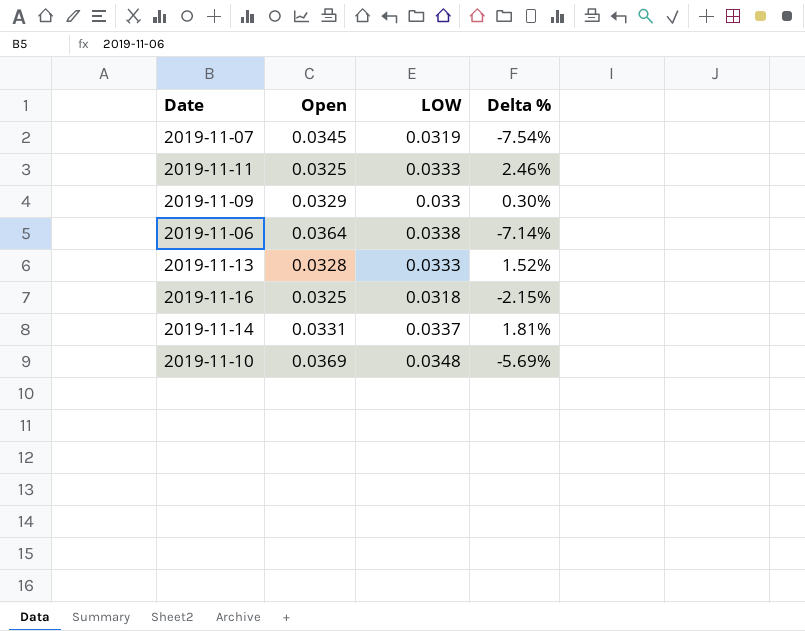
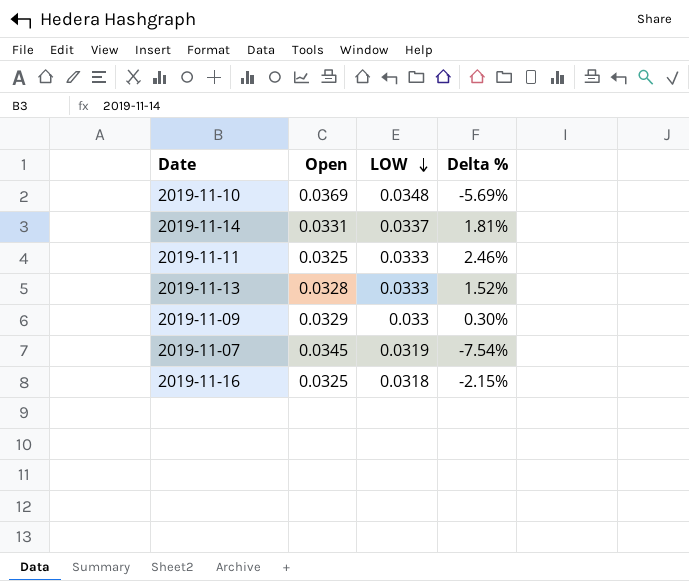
row order: none -> LOW descending
row 2019-11-06: 0.0364 | 0.0338 | -7.14% -> none

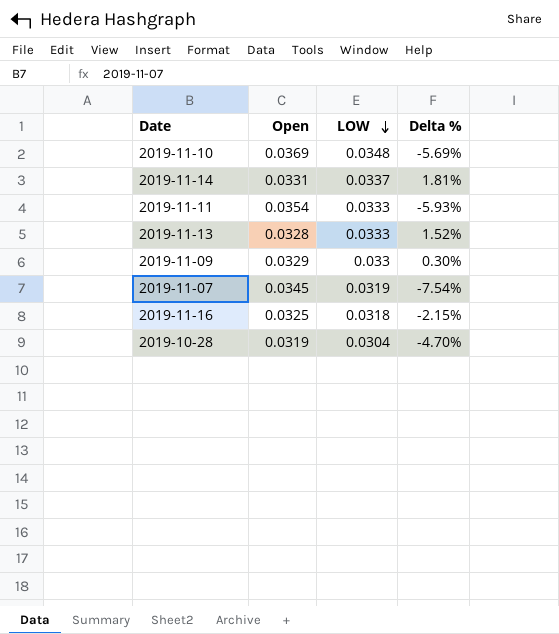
2019-11-11 | Open: 0.0325 -> 0.0354
2019-11-11 | Delta %: 2.46% -> -5.93%
row 2019-10-28: none -> 0.0319 | 0.0304 | -4.70%

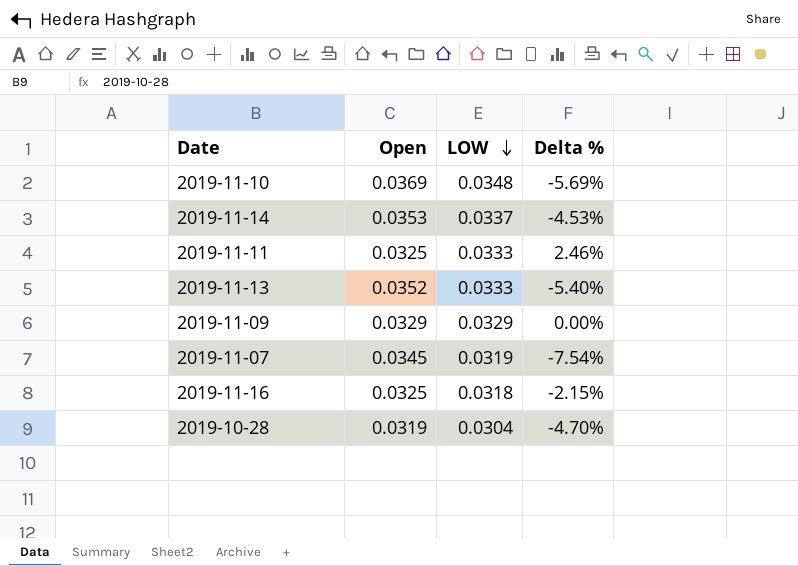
2019-11-14 | Open: 0.0331 -> 0.0353
2019-11-14 | Delta %: 1.81% -> -4.53%
2019-11-11 | Open: 0.0354 -> 0.0325
2019-11-11 | Delta %: -5.93% -> 2.46%
2019-11-13 | Open: 0.0328 -> 0.0352
2019-11-13 | Delta %: 1.52% -> -5.40%
2019-11-09 | LOW: 0.033 -> 0.0329
2019-11-09 | Delta %: 0.30% -> 0.00%

